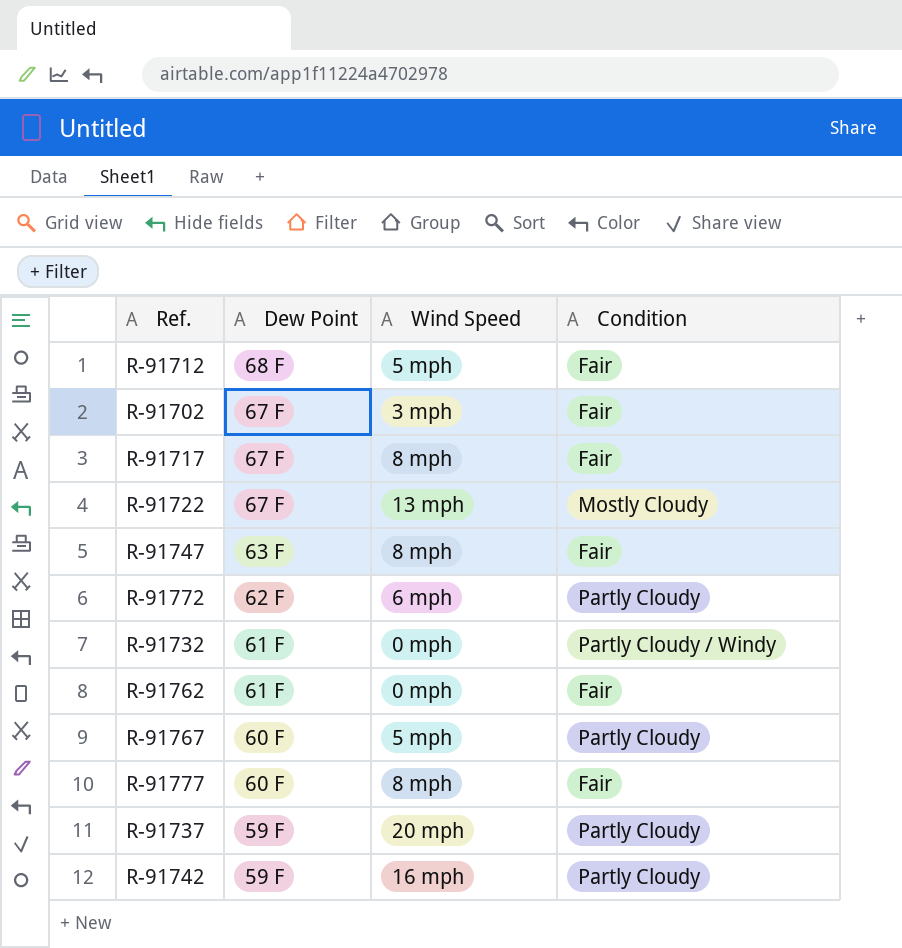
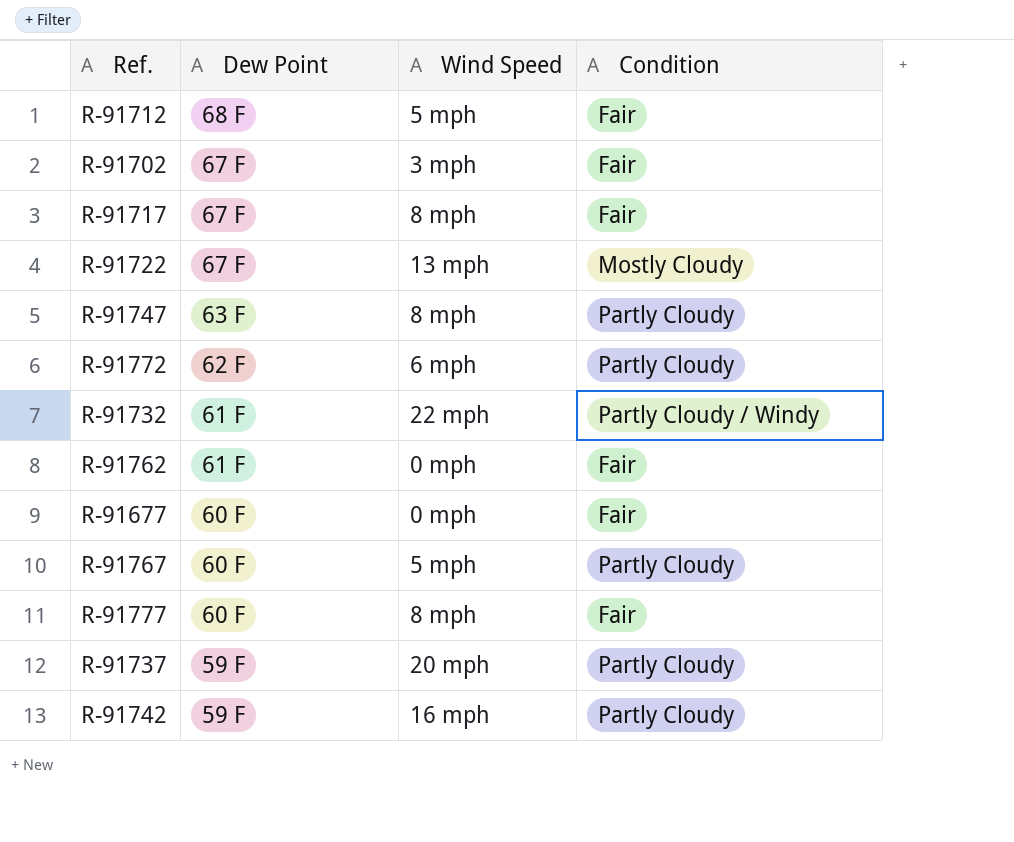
R-91747 | Condition: Fair -> Partly Cloudy
R-91732 | Wind Speed: 0 mph -> 22 mph
row R-91677: none -> 60 F | 0 mph | Fair

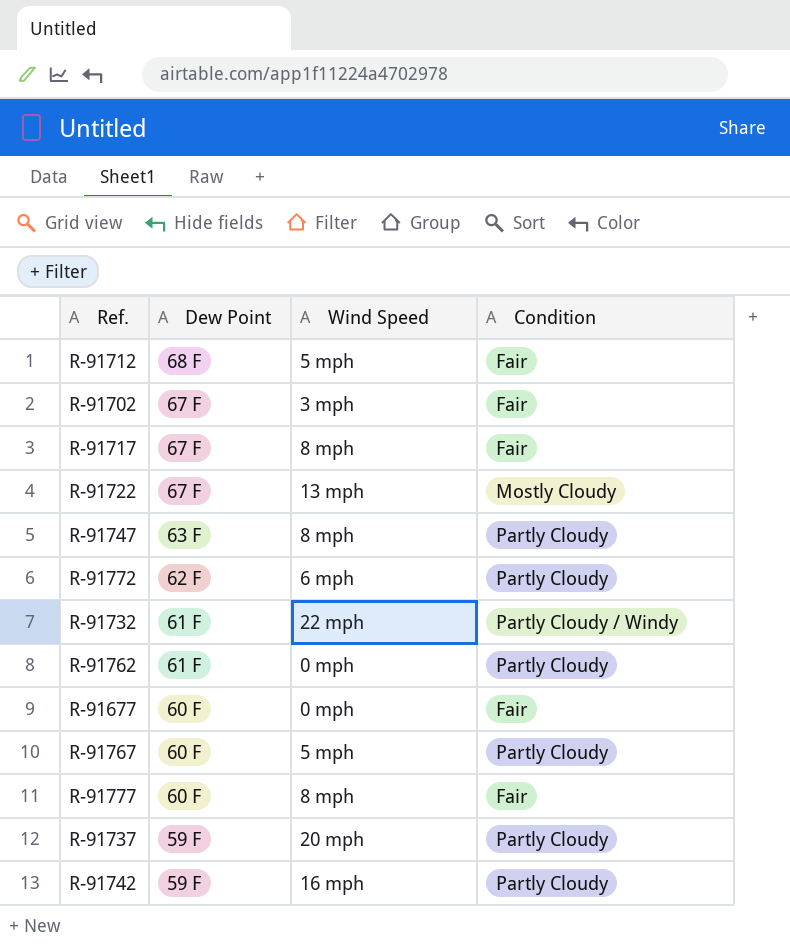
R-91762 | Condition: Fair -> Partly Cloudy

